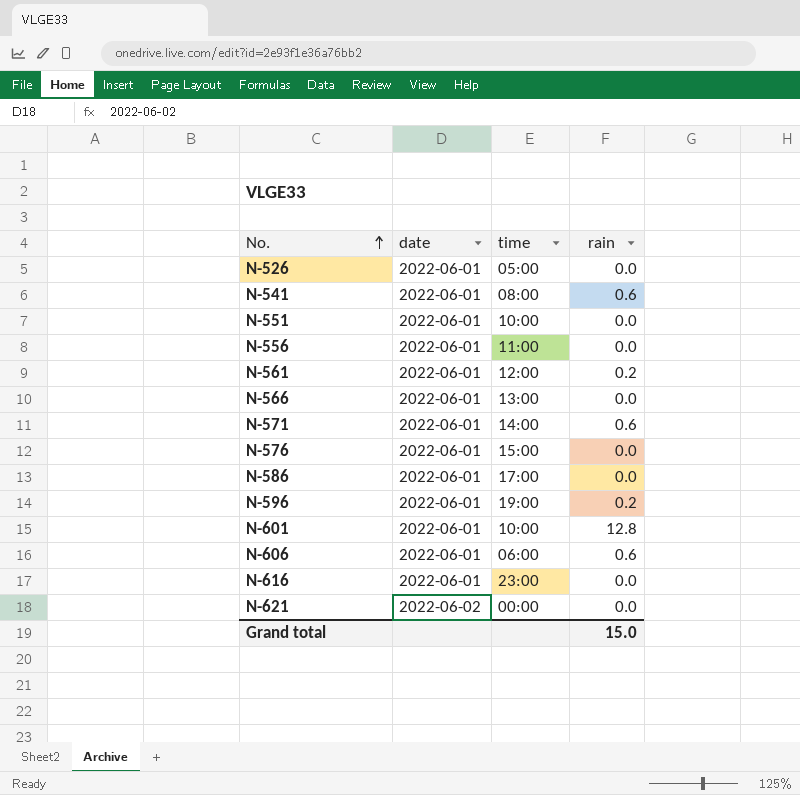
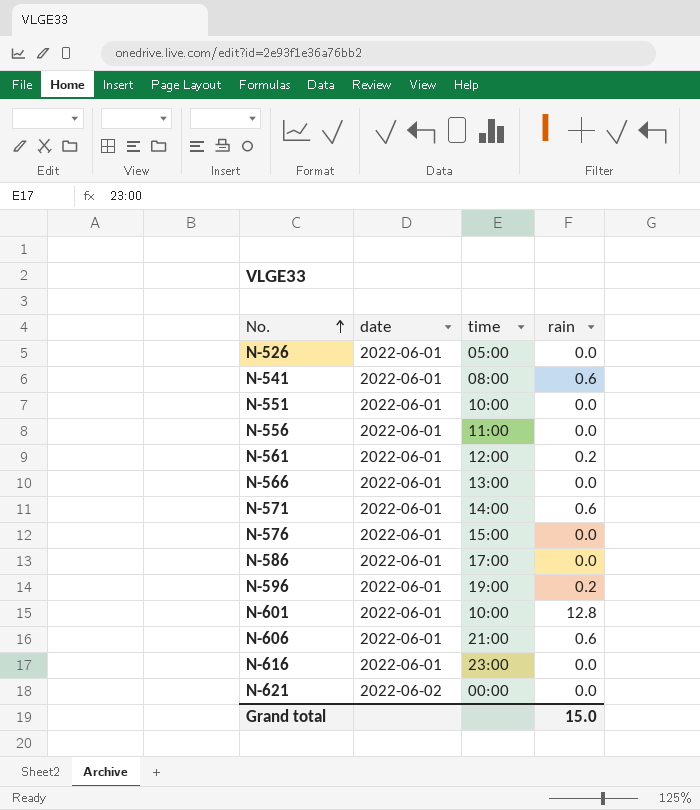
N-606 | time: 06:00 -> 21:00

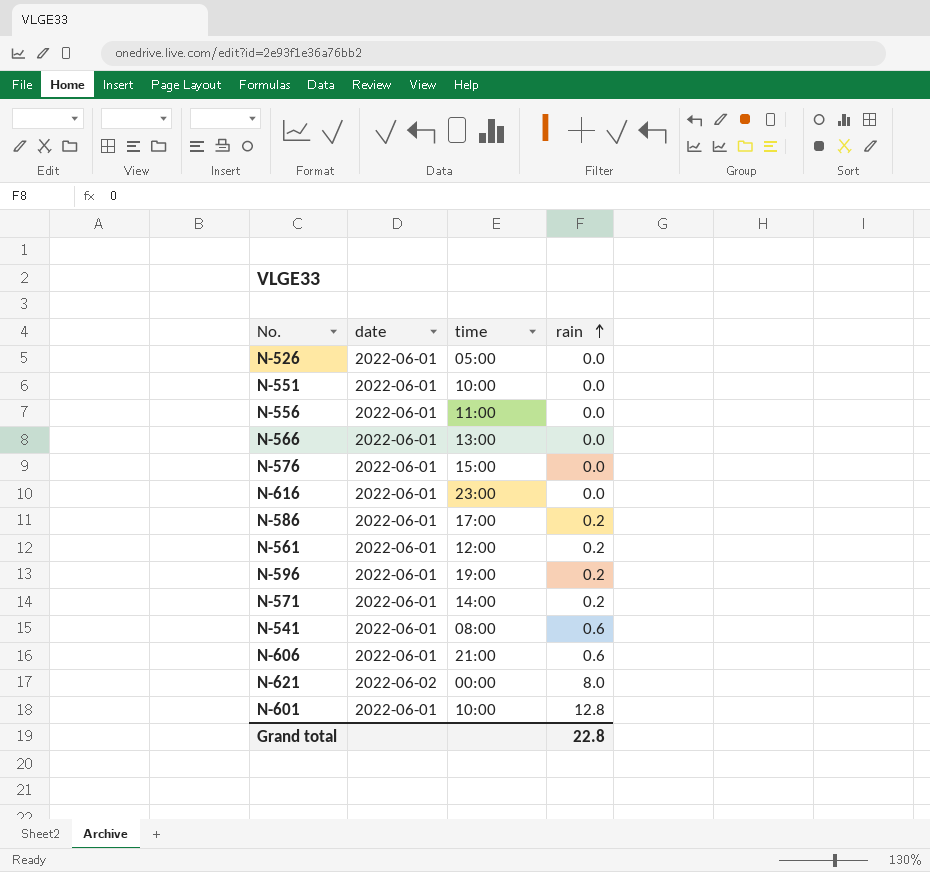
row order: No. ascending -> rain ascending
N-586 | rain: 0.0 -> 0.2
N-571 | rain: 0.6 -> 0.2
N-621 | rain: 0.0 -> 8.0
Grand total | rain: 15.0 -> 22.8

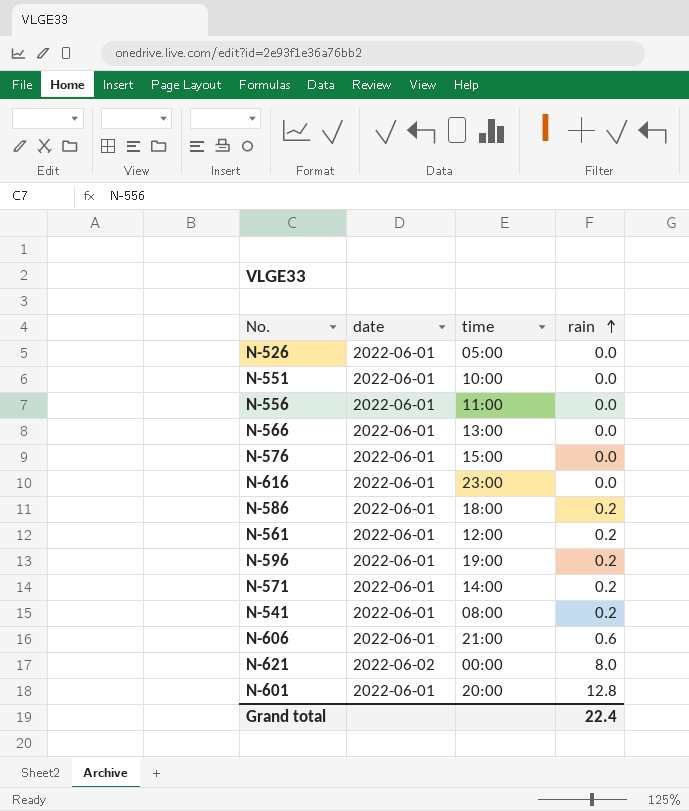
N-586 | time: 17:00 -> 18:00
N-541 | rain: 0.6 -> 0.2
N-601 | time: 10:00 -> 20:00
Grand total | rain: 22.8 -> 22.4

